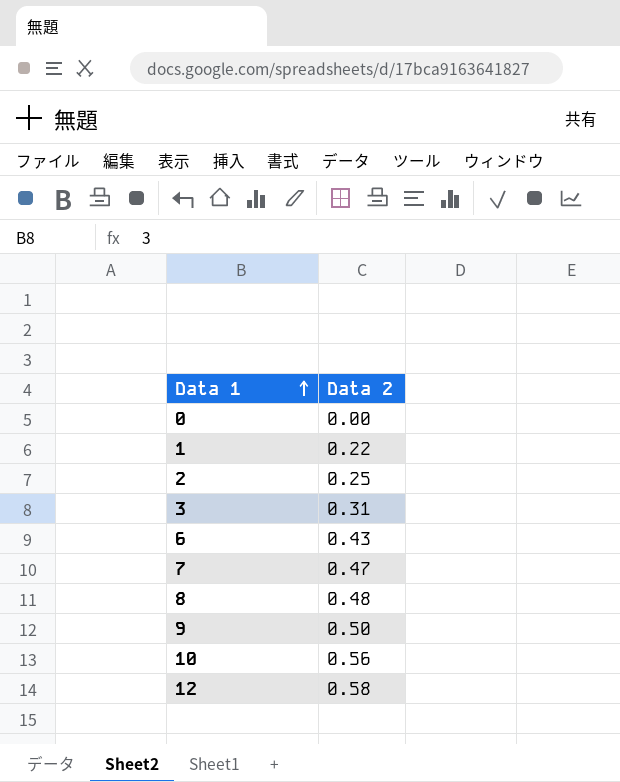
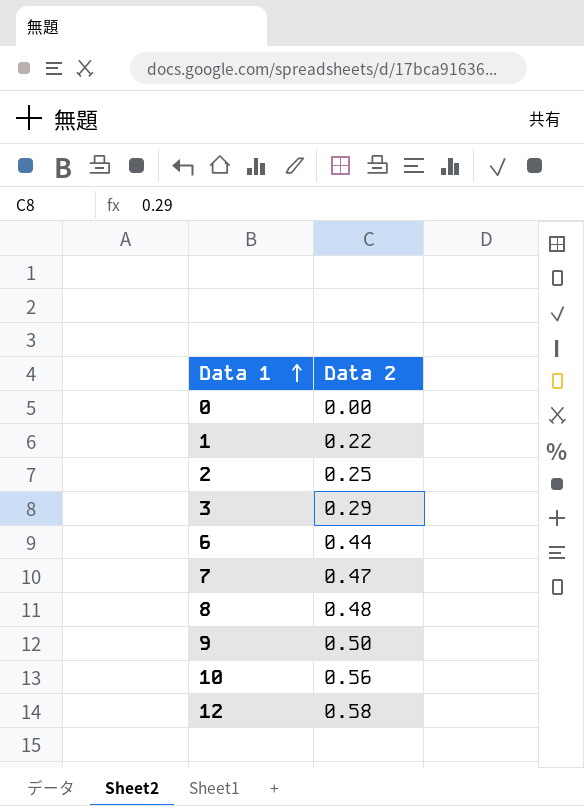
3 | Data 2: 0.31 -> 0.29
6 | Data 2: 0.43 -> 0.44

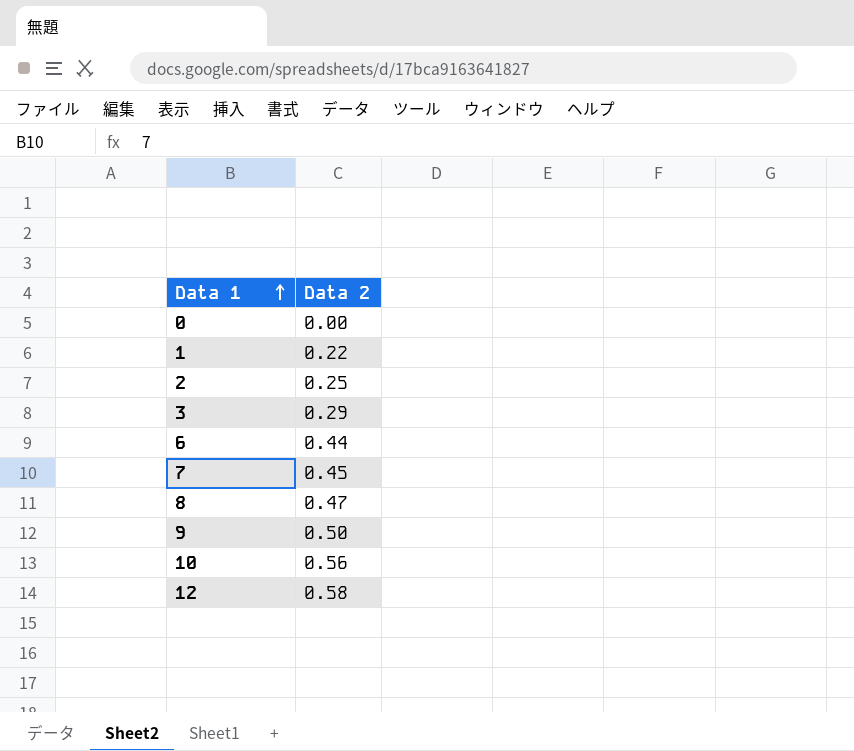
7 | Data 2: 0.47 -> 0.45
8 | Data 2: 0.48 -> 0.47

